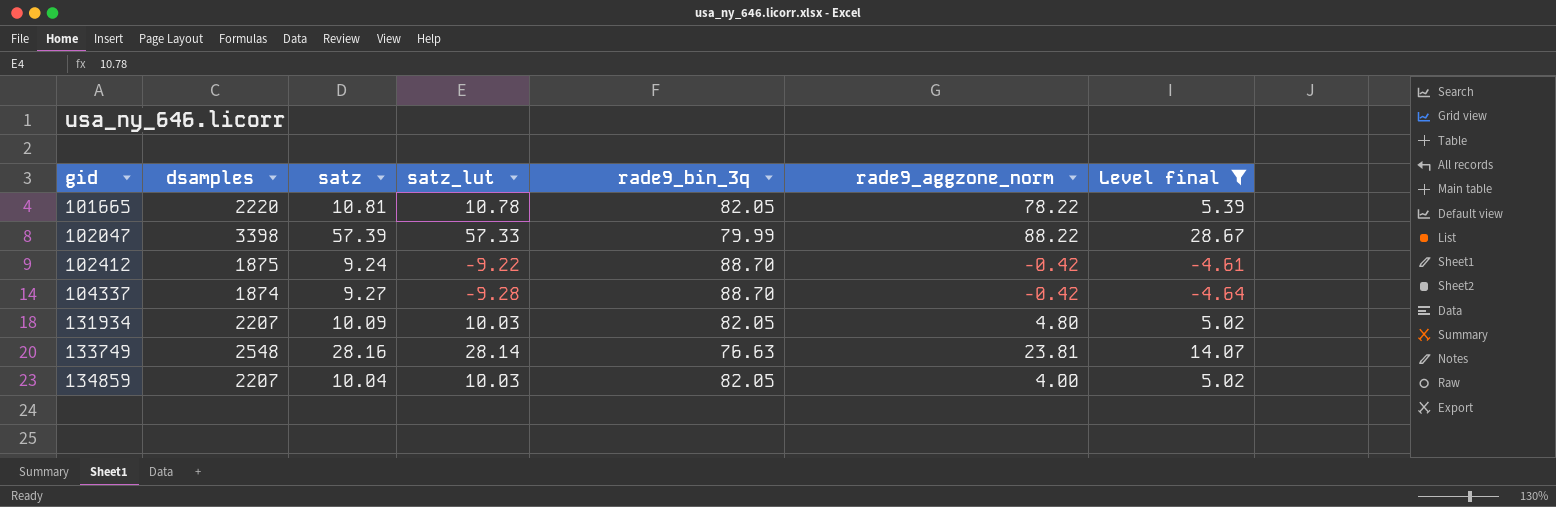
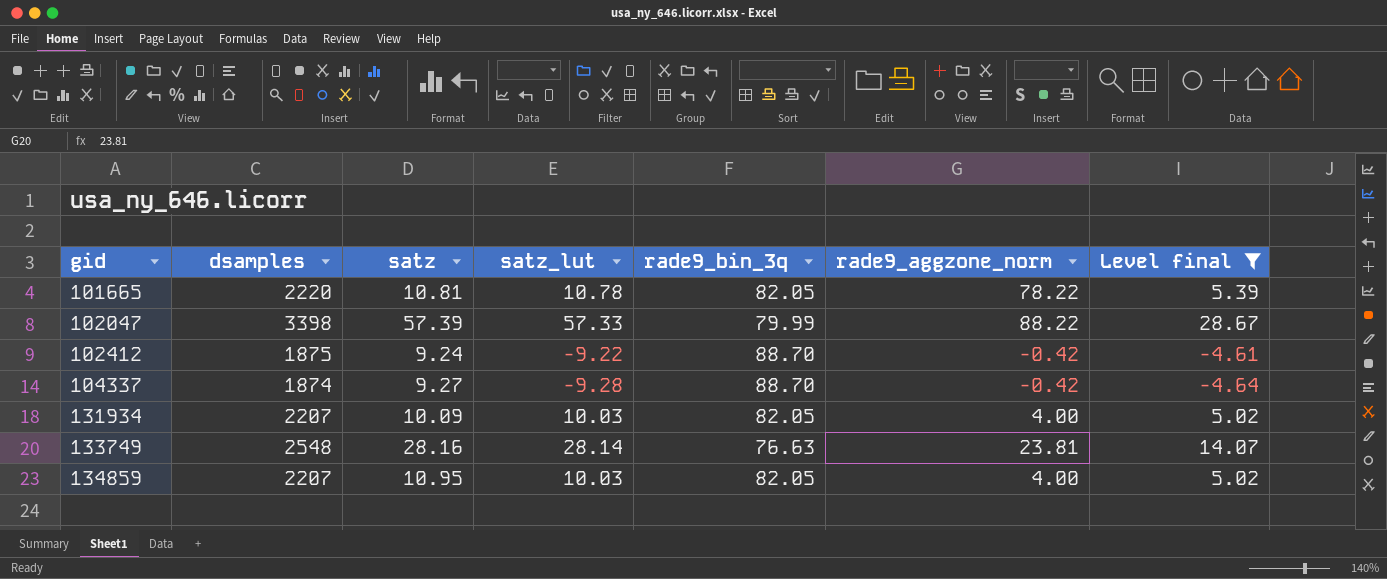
131934 | rade9_aggzone_norm: 4.80 -> 4.00
134859 | satz: 10.04 -> 10.95

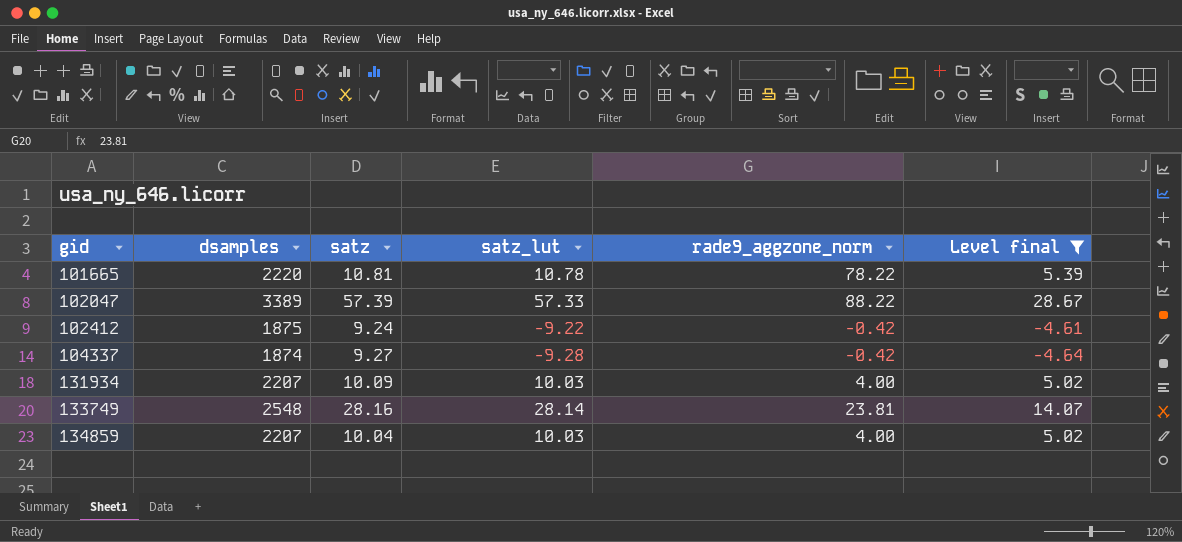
column rade9_bin_3q | position: 5 -> none
102047 | dsamples: 3398 -> 3389
134859 | satz: 10.95 -> 10.04

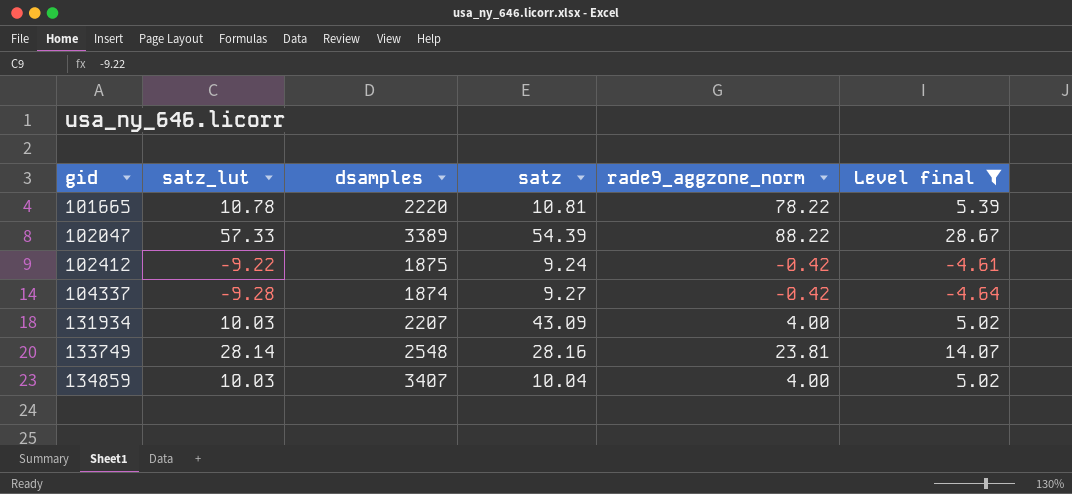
column satz_lut | position: 4 -> 2
102047 | satz: 57.39 -> 54.39
131934 | satz: 10.09 -> 43.09
134859 | dsamples: 2207 -> 3407

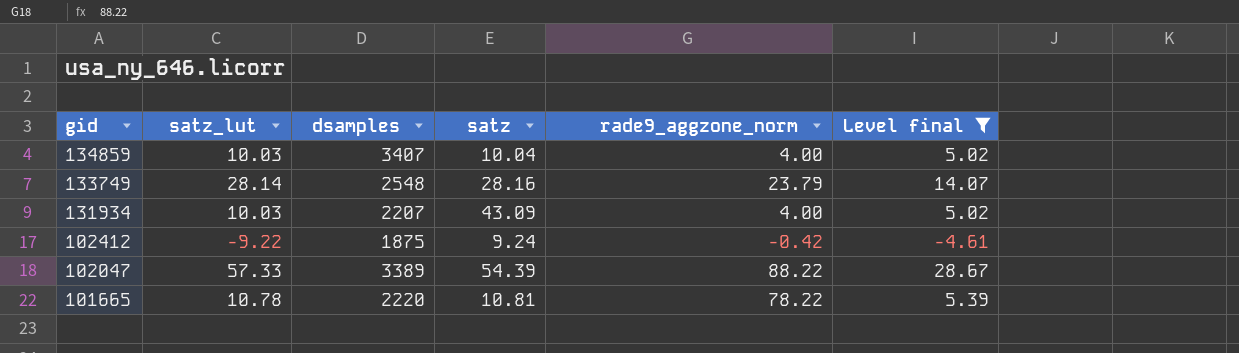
row order: gid ascending -> gid descending
row 104337: -9.28 | 1874 | 9.27 | -0.42 | -4.64 -> none
133749 | rade9_aggzone_norm: 23.81 -> 23.79

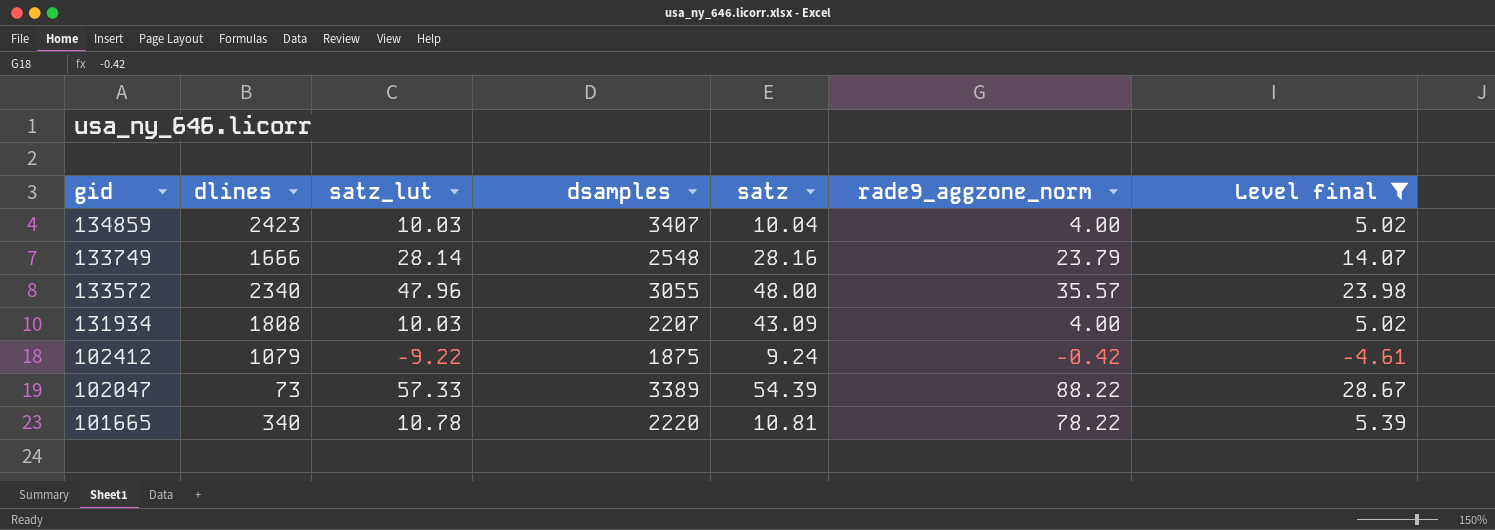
column dlines | position: none -> 2
row 133572: none -> 2340 | 47.96 | 3055 | 48.00 | 35.57 | 23.98

